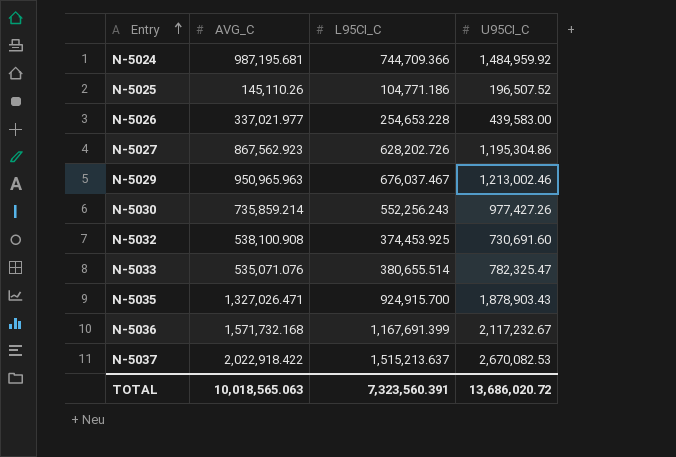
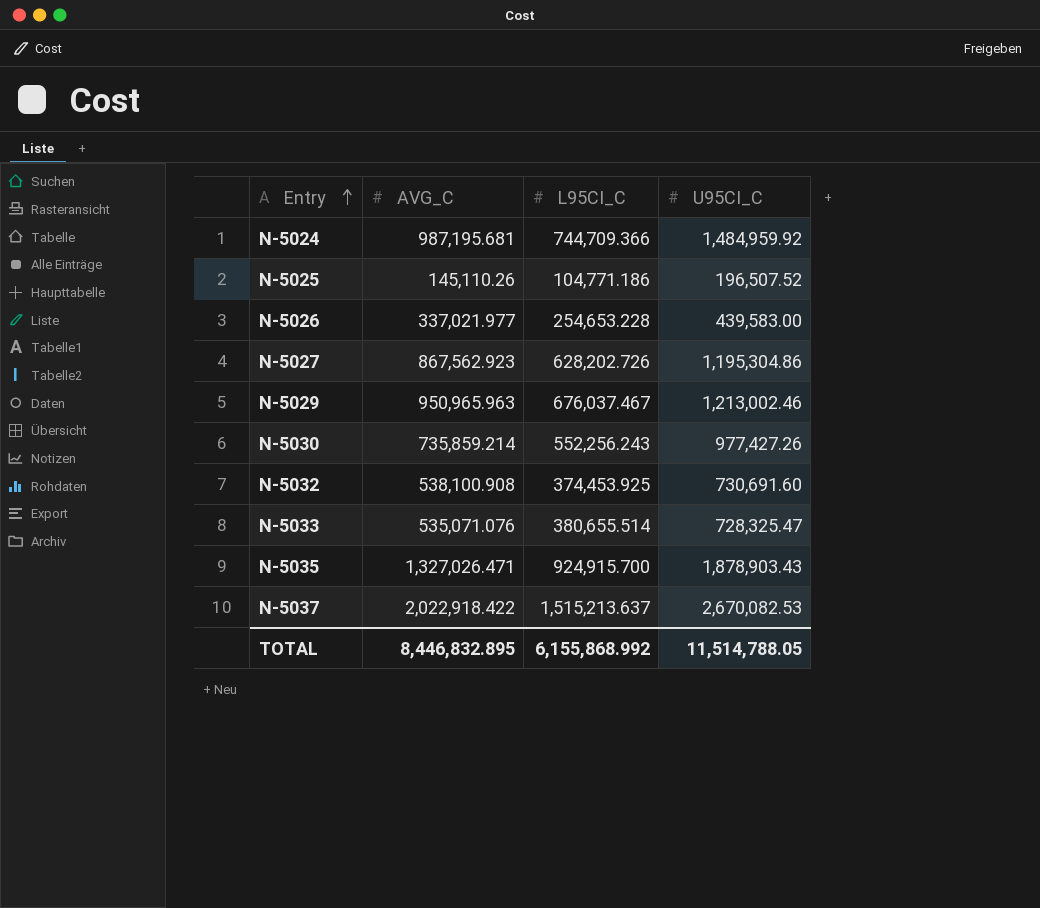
row N-5036: 1,571,732.168 | 1,167,691.399 | 2,117,232.67 -> none
N-5033 | U95CI_C: 782,325.47 -> 728,325.47
TOTAL | AVG_C: 10,018,565.063 -> 8,446,832.895
TOTAL | L95CI_C: 7,323,560.391 -> 6,155,868.992
TOTAL | U95CI_C: 13,686,020.72 -> 11,514,788.05

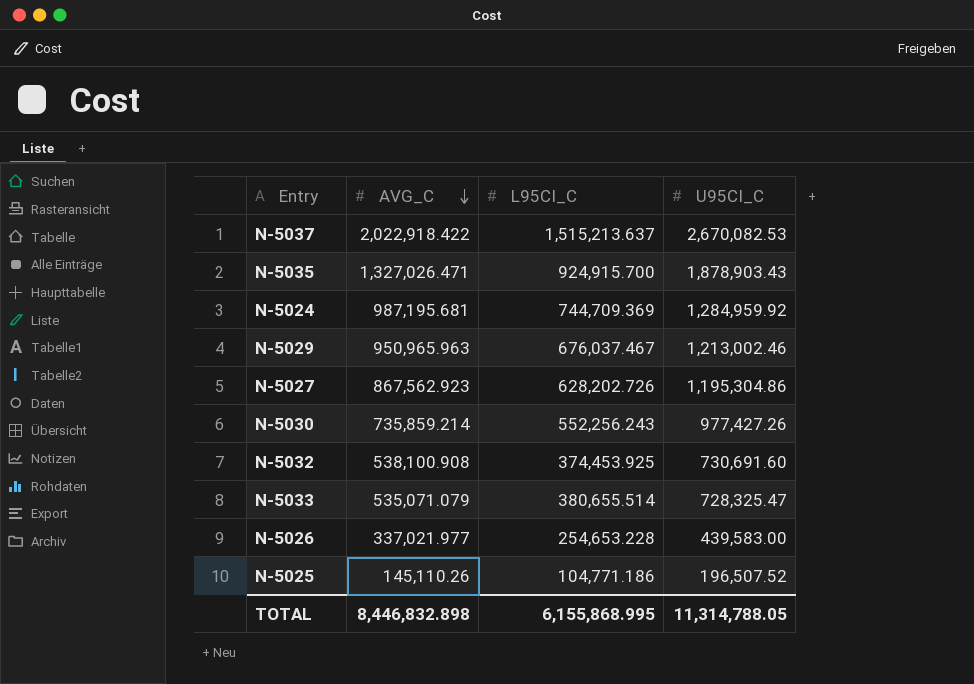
row order: Entry ascending -> AVG_C descending
N-5024 | L95CI_C: 744,709.366 -> 744,709.369
N-5024 | U95CI_C: 1,484,959.92 -> 1,284,959.92
N-5033 | AVG_C: 535,071.076 -> 535,071.079
TOTAL | AVG_C: 8,446,832.895 -> 8,446,832.898
TOTAL | L95CI_C: 6,155,868.992 -> 6,155,868.995
TOTAL | U95CI_C: 11,514,788.05 -> 11,314,788.05

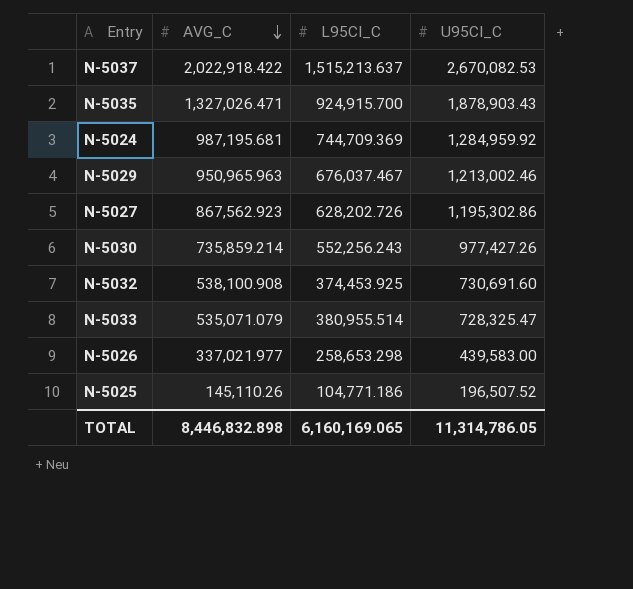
N-5027 | U95CI_C: 1,195,304.86 -> 1,195,302.86
N-5033 | L95CI_C: 380,655.514 -> 380,955.514
N-5026 | L95CI_C: 254,653.228 -> 258,653.298
TOTAL | L95CI_C: 6,155,868.995 -> 6,160,169.065
TOTAL | U95CI_C: 11,314,788.05 -> 11,314,786.05

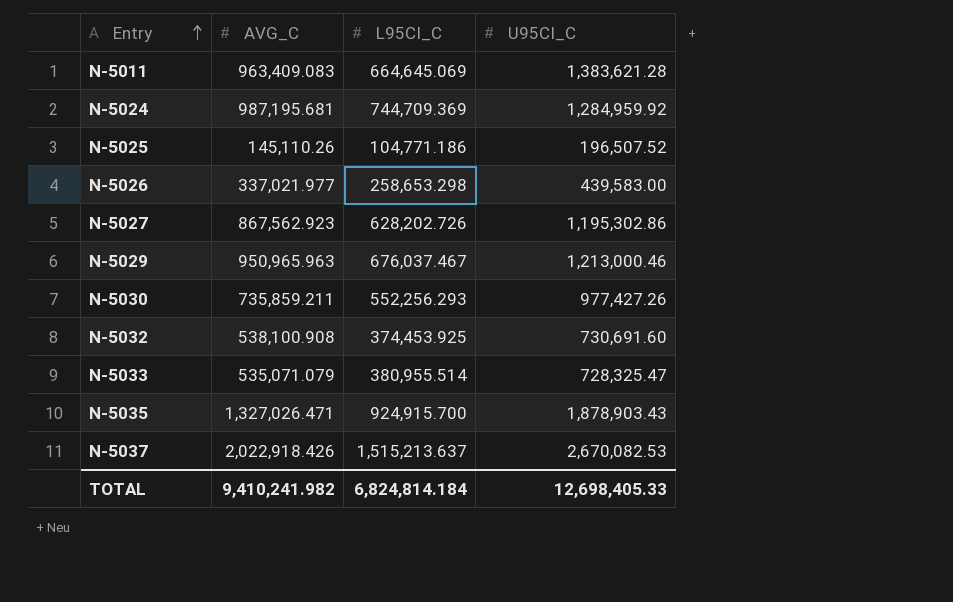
row order: AVG_C descending -> Entry ascending
row N-5011: none -> 963,409.083 | 664,645.069 | 1,383,621.28
N-5029 | U95CI_C: 1,213,002.46 -> 1,213,000.46
N-5030 | AVG_C: 735,859.214 -> 735,859.211
N-5030 | L95CI_C: 552,256.243 -> 552,256.293
N-5037 | AVG_C: 2,022,918.422 -> 2,022,918.426
TOTAL | AVG_C: 8,446,832.898 -> 9,410,241.982
TOTAL | L95CI_C: 6,160,169.065 -> 6,824,814.184
TOTAL | U95CI_C: 11,314,786.05 -> 12,698,405.33

